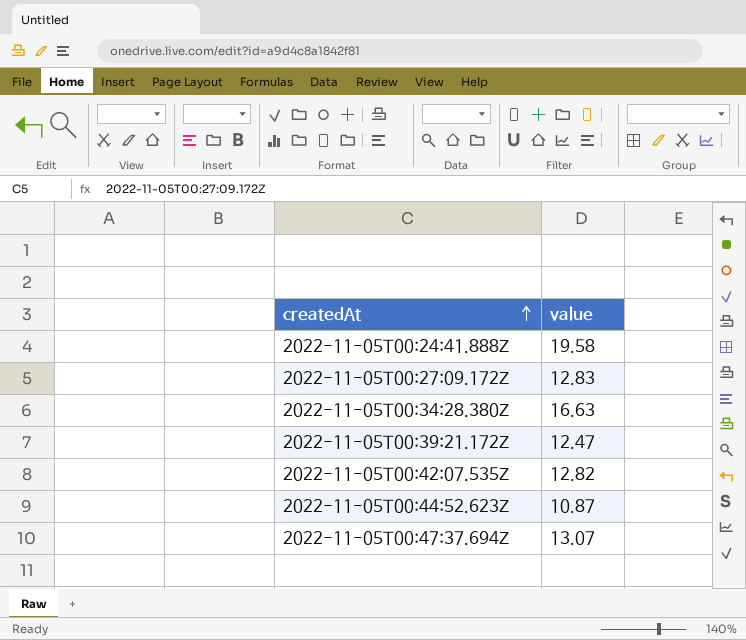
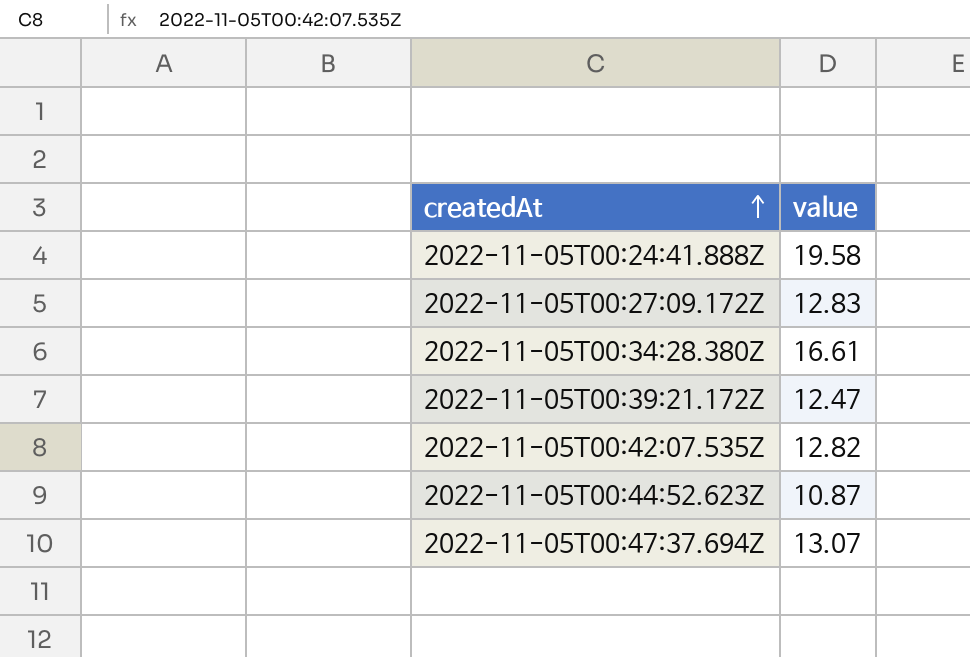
2022-11-05T00:34:28.380Z | value: 16.63 -> 16.61

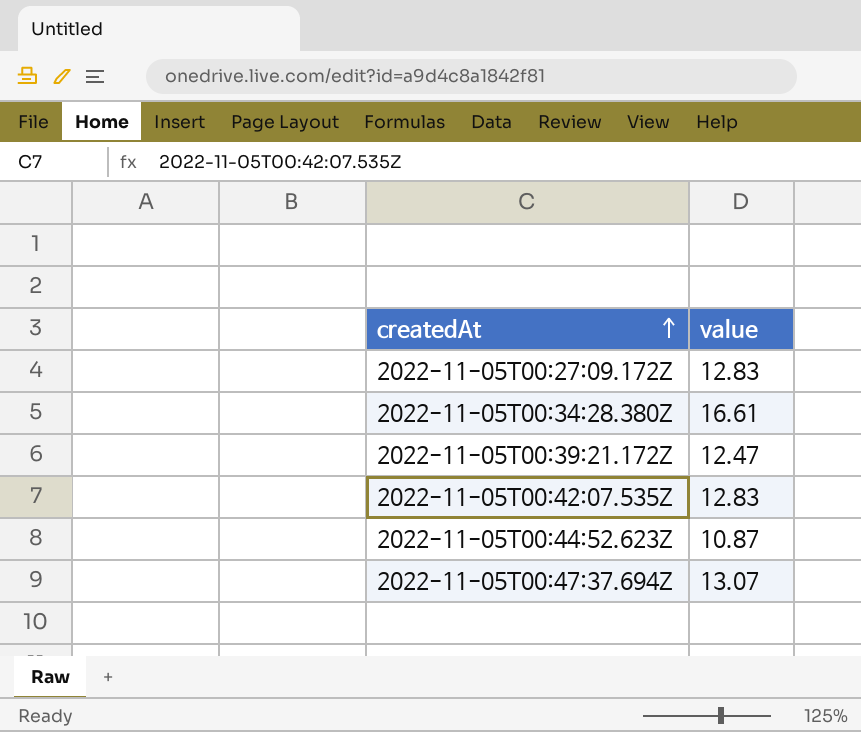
row 2022-11-05T00:24:41.888Z: 19.58 -> none
2022-11-05T00:42:07.535Z | value: 12.82 -> 12.83

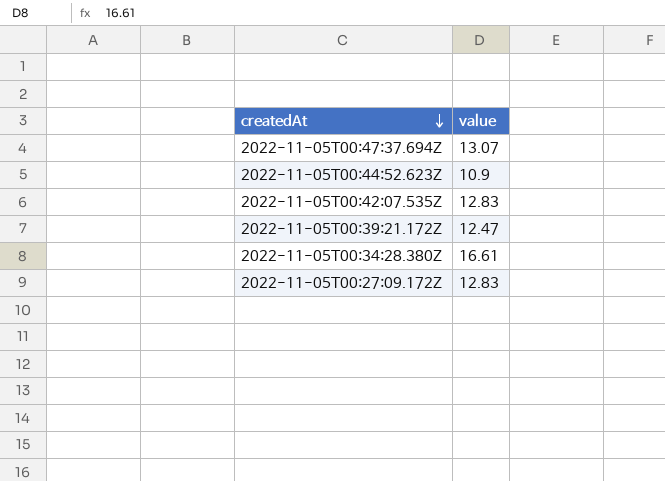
row order: createdAt ascending -> createdAt descending
2022-11-05T00:44:52.623Z | value: 10.87 -> 10.9

